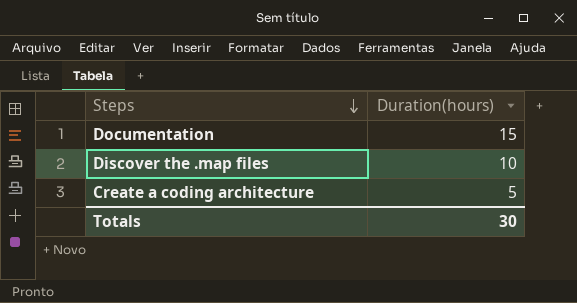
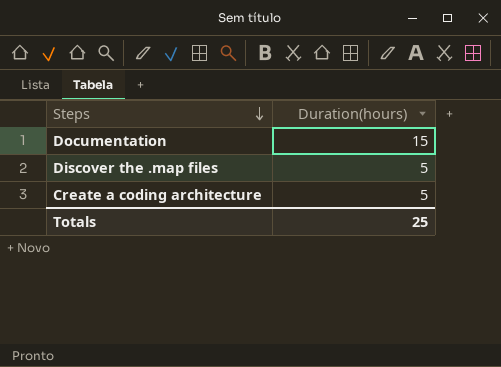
Discover the .map files | Duration(hours): 10 -> 5
Totals | Duration(hours): 30 -> 25

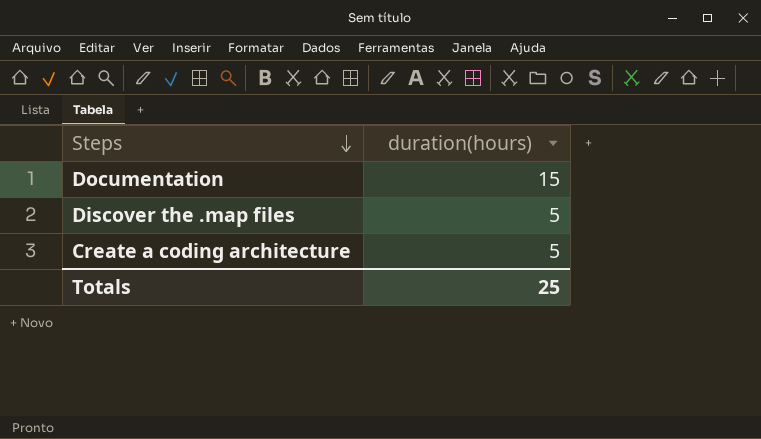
column name: Duration(hours) -> duration(hours)

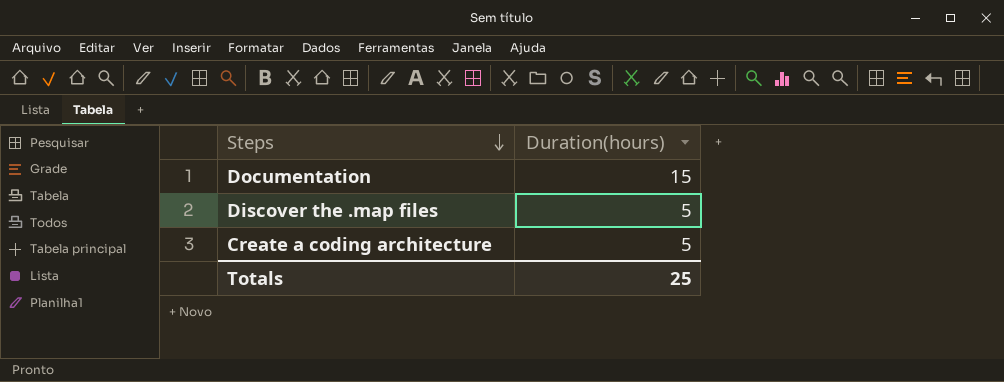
column name: duration(hours) -> Duration(hours)

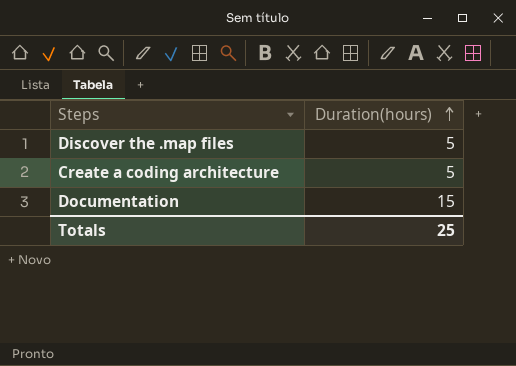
row order: Steps descending -> Duration(hours) ascending

